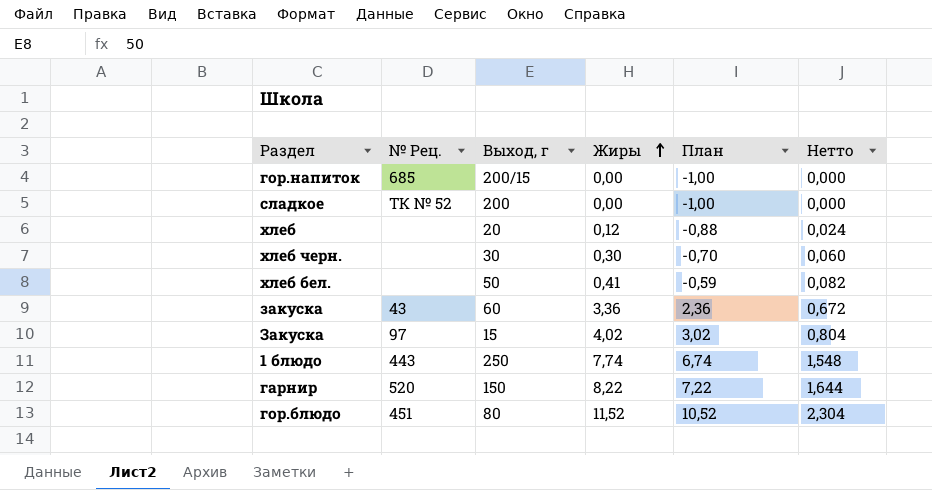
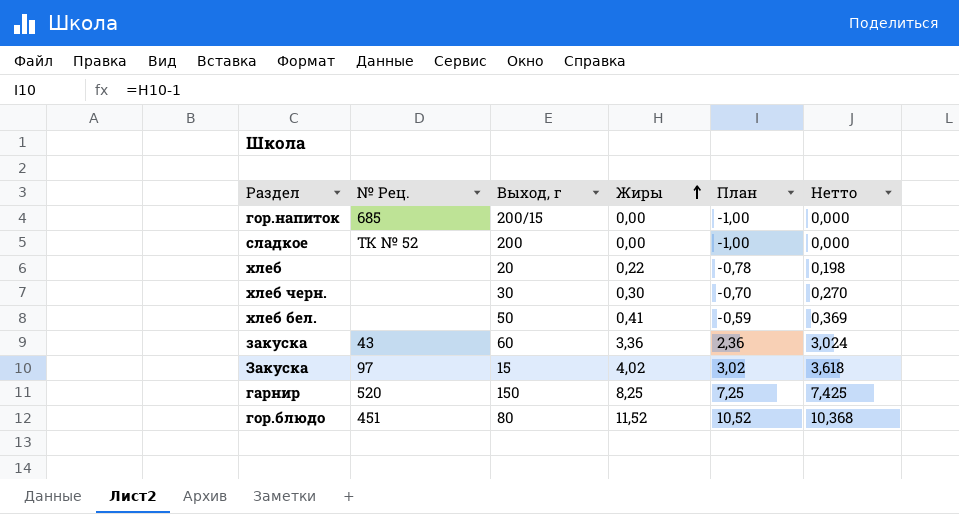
column Нетто | formula: [Жиры] * 0,2 -> [Жиры] * 0,9
row 1 блюдо: 443 | 250 | 7,74 | 6,74 | 1,548 -> none
хлеб | Жиры: 0,12 -> 0,22
хлеб | План: -0,88 -> -0,78
гарнир | Жиры: 8,22 -> 8,25
гарнир | План: 7,22 -> 7,25

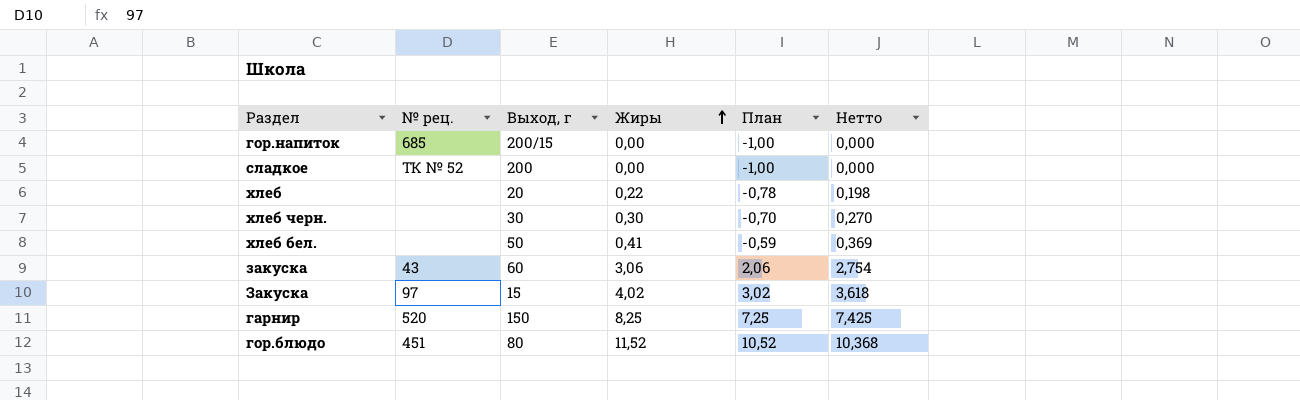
column name: № Рец. -> № рец.
закуска | Жиры: 3,36 -> 3,06
закуска | План: 2,36 -> 2,06
закуска | Нетто: 3,024 -> 2,754

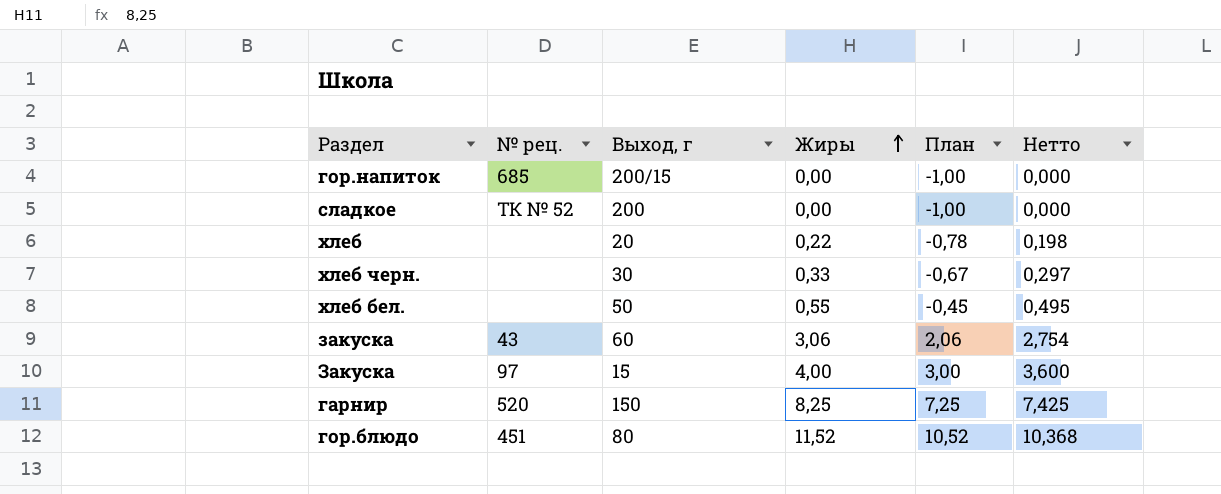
хлеб черн. | Жиры: 0,30 -> 0,33
хлеб черн. | План: -0,70 -> -0,67
хлеб черн. | Нетто: 0,270 -> 0,297
хлеб бел. | Жиры: 0,41 -> 0,55
хлеб бел. | План: -0,59 -> -0,45
хлеб бел. | Нетто: 0,369 -> 0,495
Закуска | Жиры: 4,02 -> 4,00
Закуска | План: 3,02 -> 3,00
Закуска | Нетто: 3,618 -> 3,600

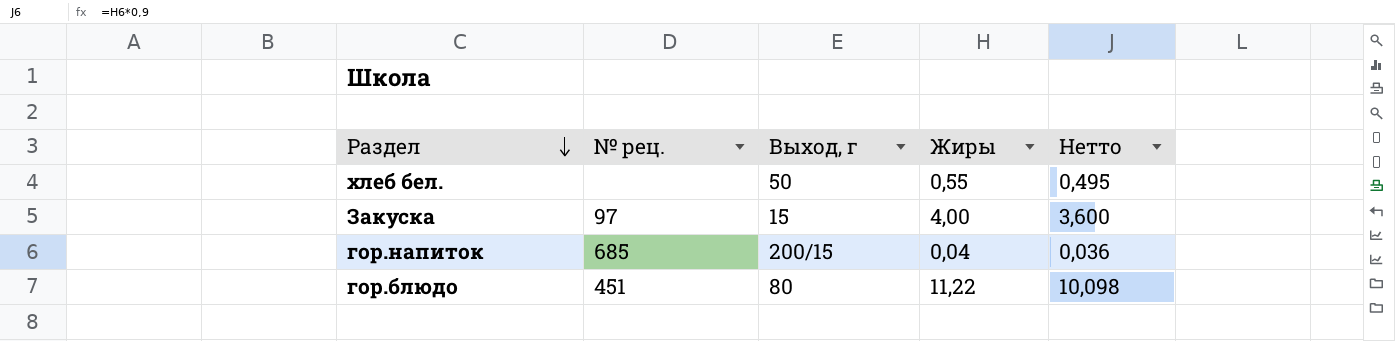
row order: Жиры ascending -> Раздел descending
column План | formula: [Жиры] - 1 -> none
row сладкое: ТК № 52 | 200 | 0,00 | -1,00 | 0,000 -> none
row хлеб: none | 20 | 0,22 | -0,78 | 0,198 -> none
row хлеб черн.: none | 30 | 0,33 | -0,67 | 0,297 -> none
row закуска: 43 | 60 | 3,06 | 2,06 | 2,754 -> none
row гарнир: 520 | 150 | 8,25 | 7,25 | 7,425 -> none
гор.напиток | Жиры: 0,00 -> 0,04
гор.напиток | Нетто: 0,000 -> 0,036
гор.блюдо | Жиры: 11,52 -> 11,22
гор.блюдо | Нетто: 10,368 -> 10,098

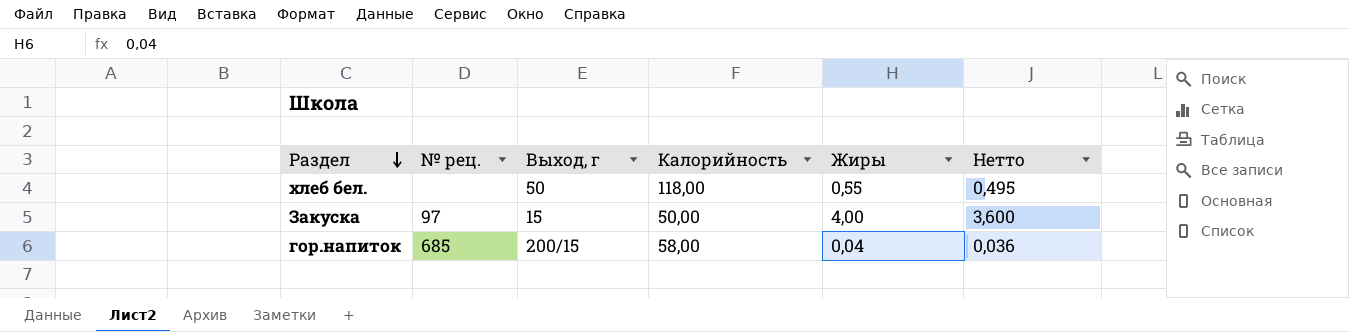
column Калорийность | position: none -> 4
row гор.блюдо: 451 | 80 | 11,22 | 10,098 -> none

